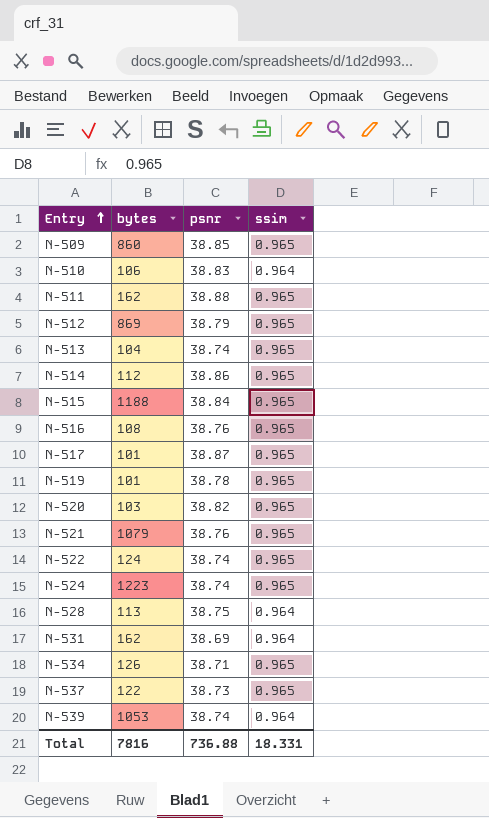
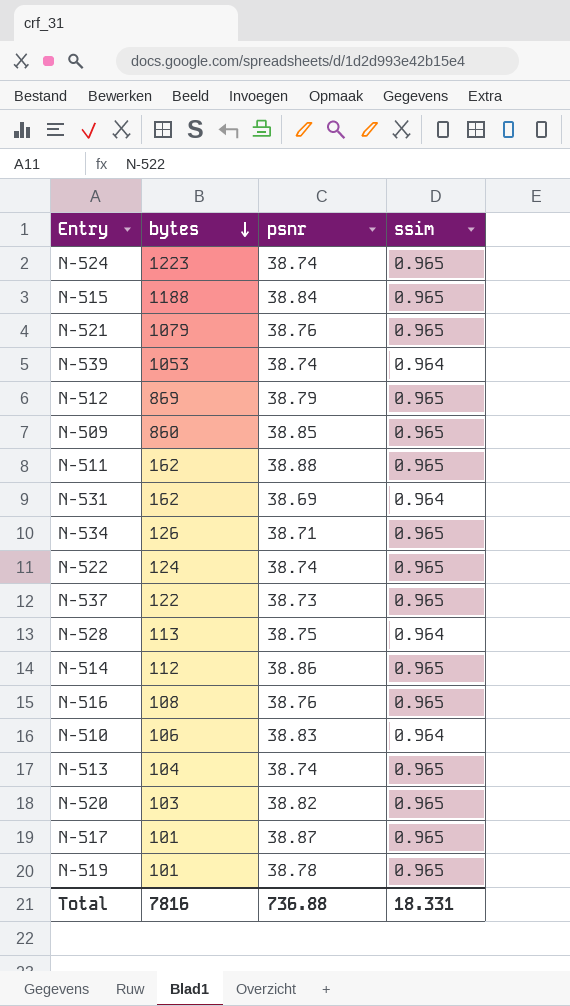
row order: Entry ascending -> bytes descending

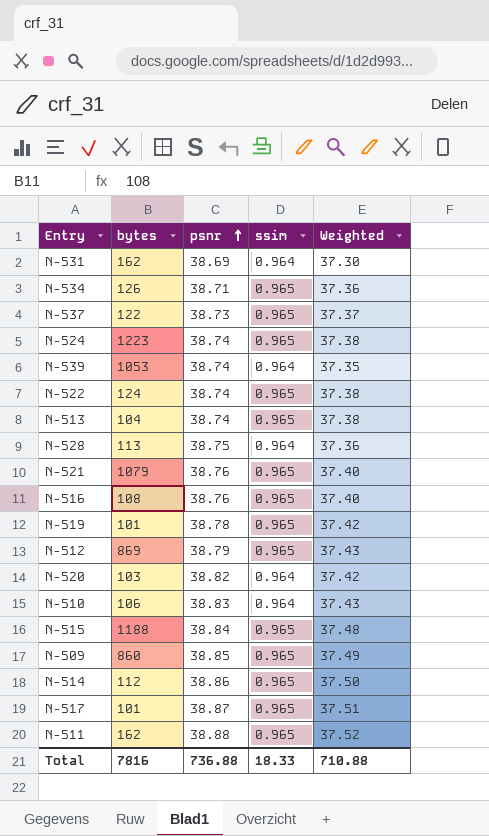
row order: bytes descending -> psnr ascending
column Weighted | formula: none -> [psnr] * [ssim]
N-520 | ssim: 0.965 -> 0.964
Total | ssim: 18.331 -> 18.33

